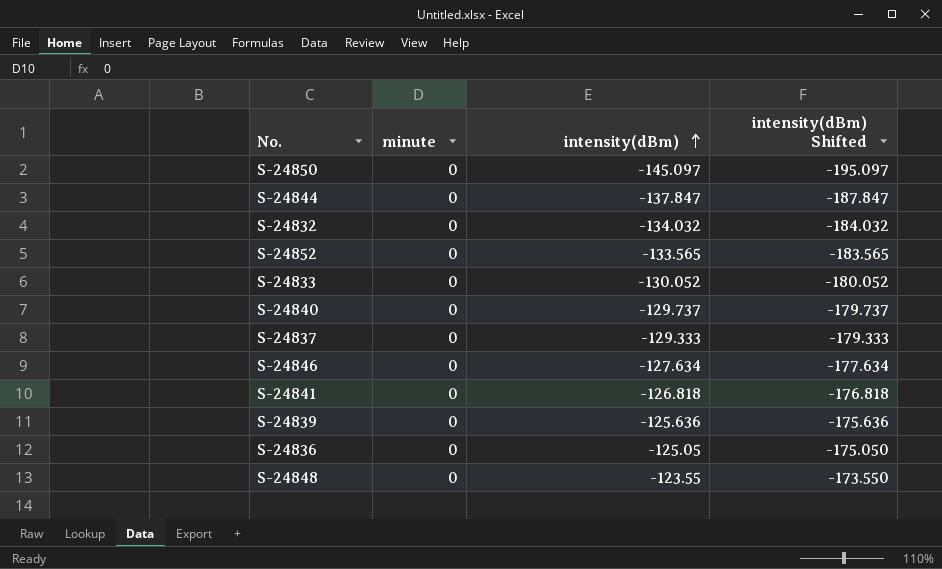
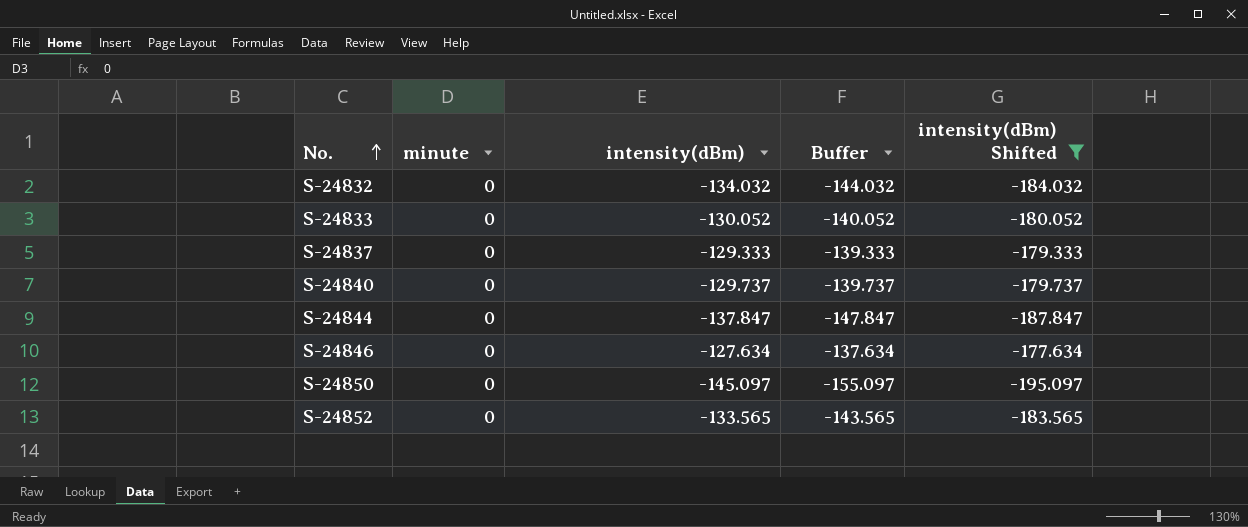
filter: none -> intensity(dBm) Shifted <= -177.634
row order: intensity(dBm) ascending -> No. ascending
column Buffer | formula: none -> [intensity(dBm)] - 10

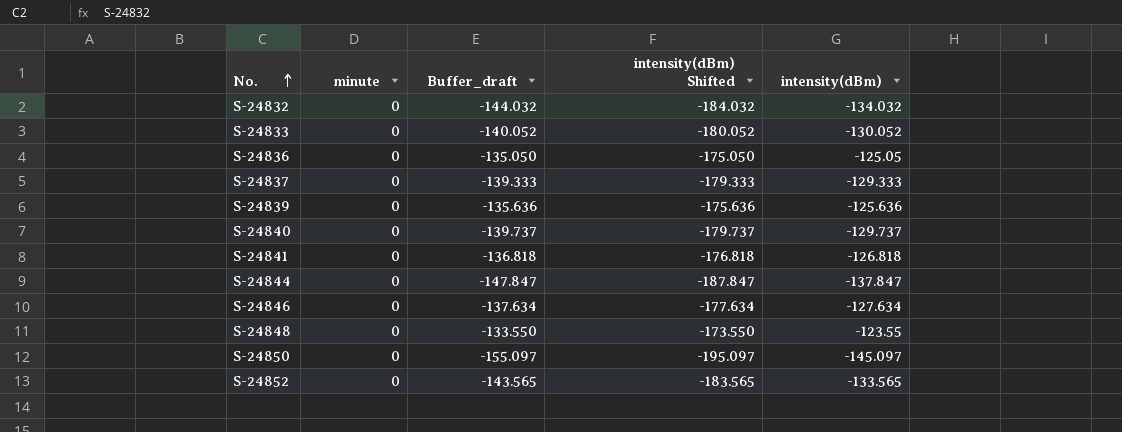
filter: intensity(dBm) Shifted <= -177.634 -> none
column name: Buffer -> Buffer_draft
column intensity(dBm) | position: 3 -> 5

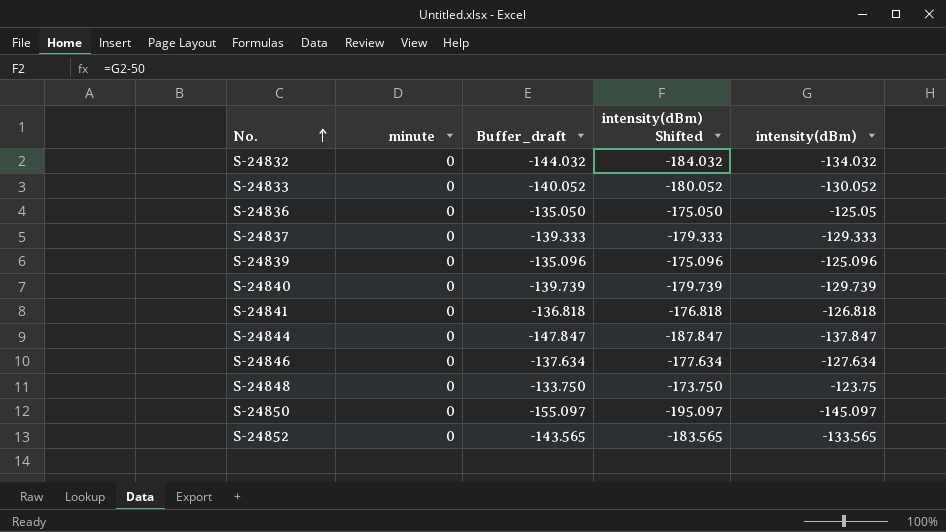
S-24839 | Buffer_draft: -135.636 -> -135.096
S-24839 | intensity(dBm) Shifted: -175.636 -> -175.096
S-24839 | intensity(dBm): -125.636 -> -125.096
S-24840 | Buffer_draft: -139.737 -> -139.739
S-24840 | intensity(dBm) Shifted: -179.737 -> -179.739
S-24840 | intensity(dBm): -129.737 -> -129.739
S-24848 | Buffer_draft: -133.550 -> -133.750
S-24848 | intensity(dBm) Shifted: -173.550 -> -173.750
S-24848 | intensity(dBm): -123.55 -> -123.75

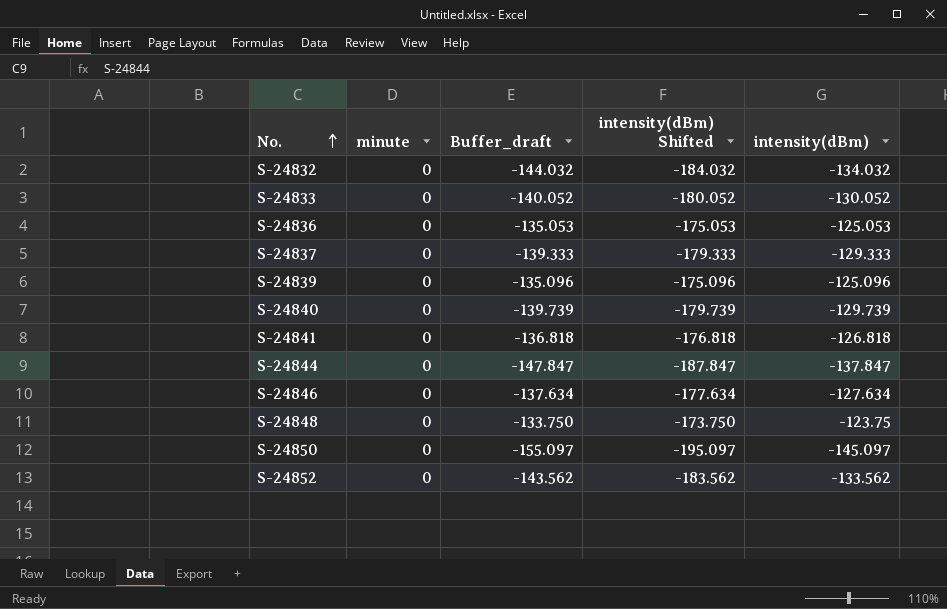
S-24836 | Buffer_draft: -135.050 -> -135.053
S-24836 | intensity(dBm) Shifted: -175.050 -> -175.053
S-24836 | intensity(dBm): -125.05 -> -125.053
S-24852 | Buffer_draft: -143.565 -> -143.562
S-24852 | intensity(dBm) Shifted: -183.565 -> -183.562
S-24852 | intensity(dBm): -133.565 -> -133.562

